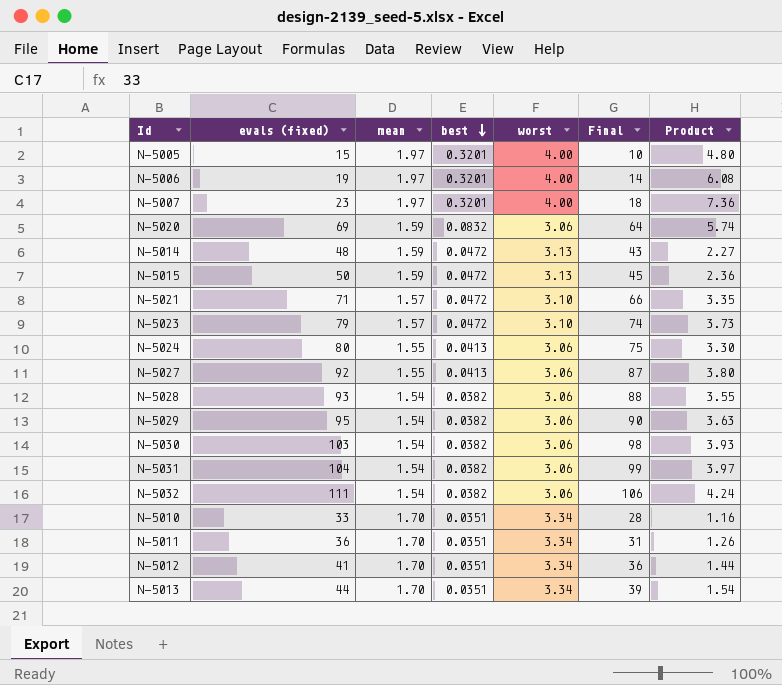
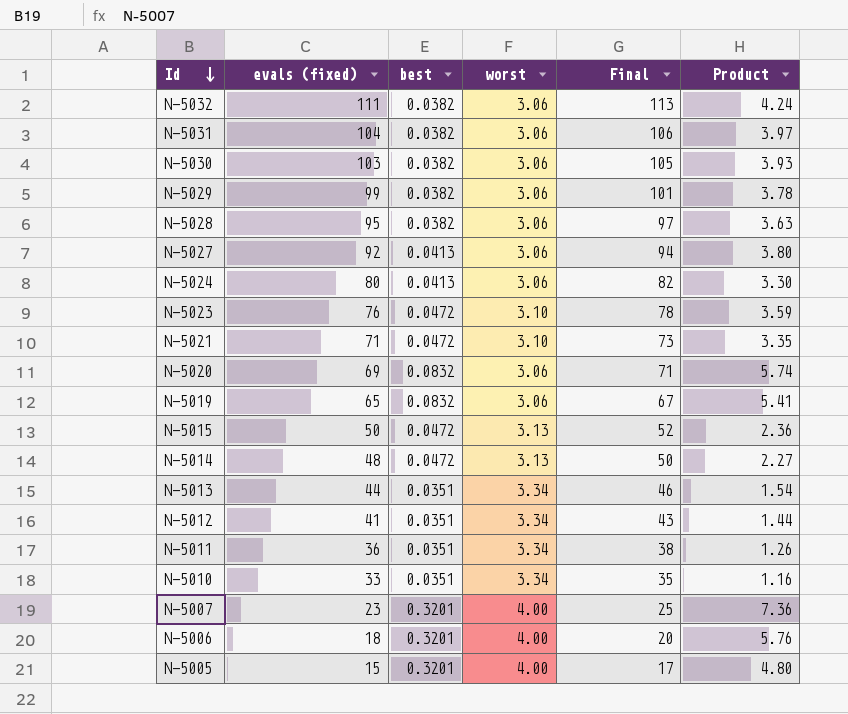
row order: best descending -> Id descending
column mean | position: 3 -> none
column Final | formula: [evals (fixed)] - 5 -> [evals (fixed)] + 2
N-5029 | evals (fixed): 95 -> 99
N-5029 | Product: 3.63 -> 3.78
N-5028 | evals (fixed): 93 -> 95
N-5028 | Product: 3.55 -> 3.63
N-5023 | evals (fixed): 79 -> 76
N-5023 | Product: 3.73 -> 3.59
row N-5019: none -> 65 | 0.0832 | 3.06 | 67 | 5.41
N-5006 | evals (fixed): 19 -> 18
N-5006 | Product: 6.08 -> 5.76

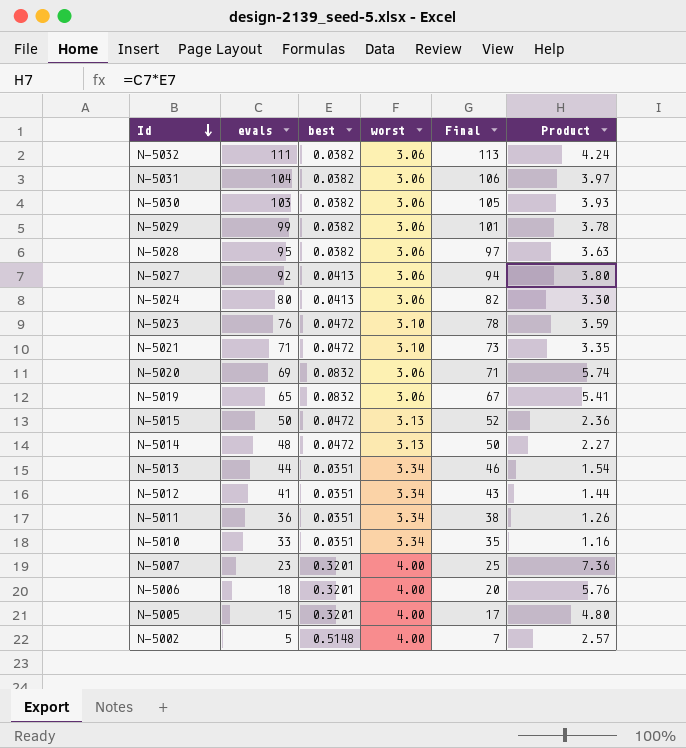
column name: evals (fixed) -> evals
row N-5002: none -> 5 | 0.5148 | 4.00 | 7 | 2.57

